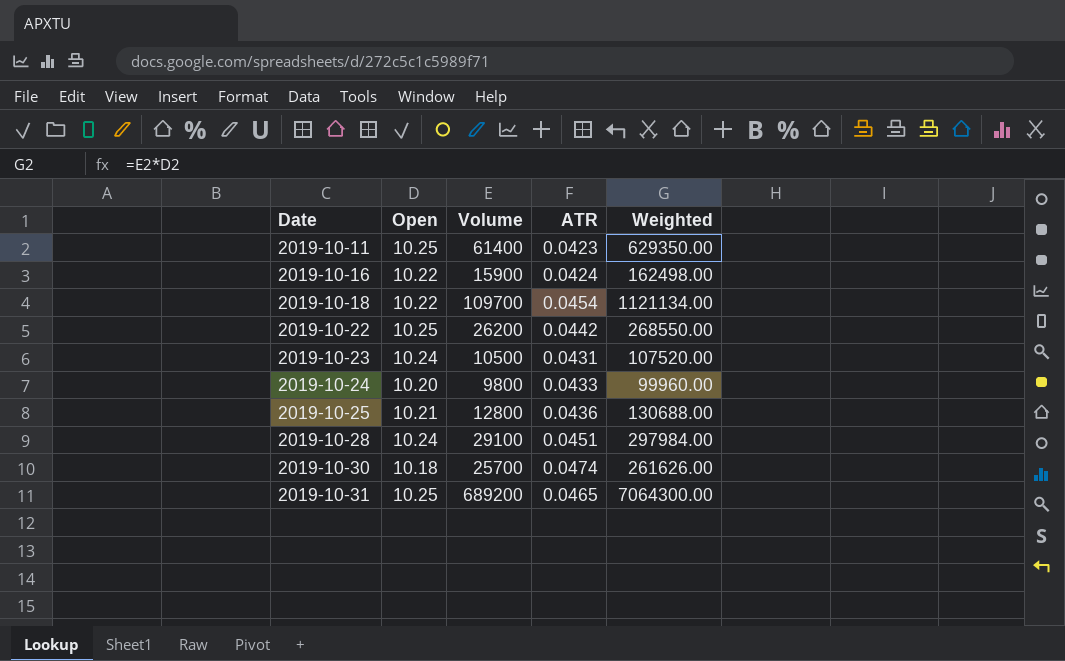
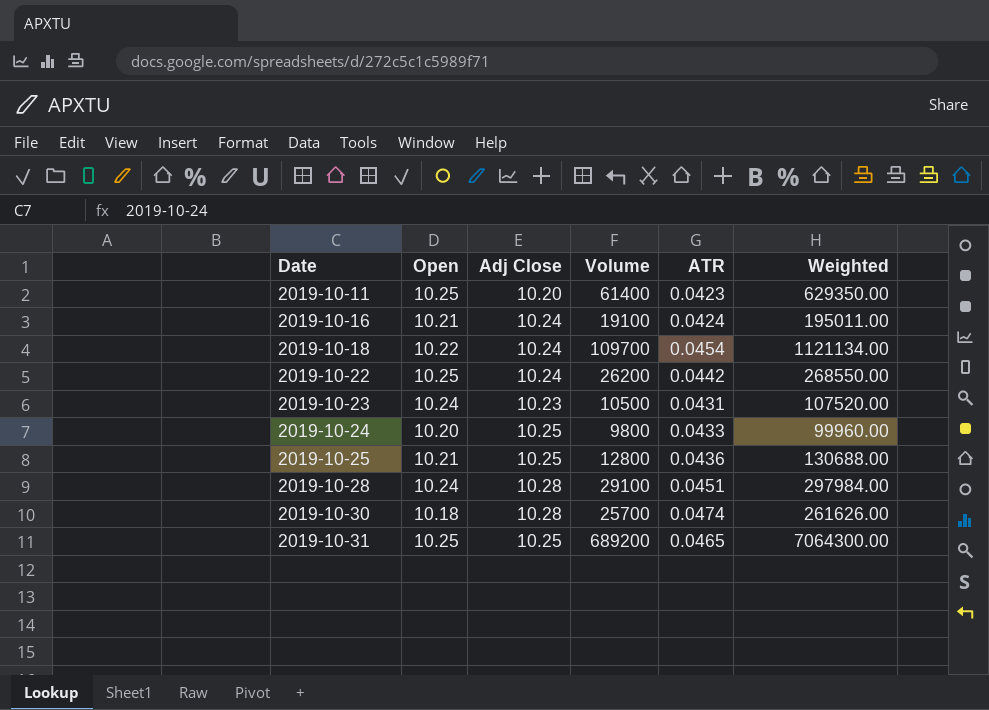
column Adj Close | position: none -> 3
2019-10-16 | Open: 10.22 -> 10.21
2019-10-16 | Volume: 15900 -> 19100
2019-10-16 | Weighted: 162498.00 -> 195011.00

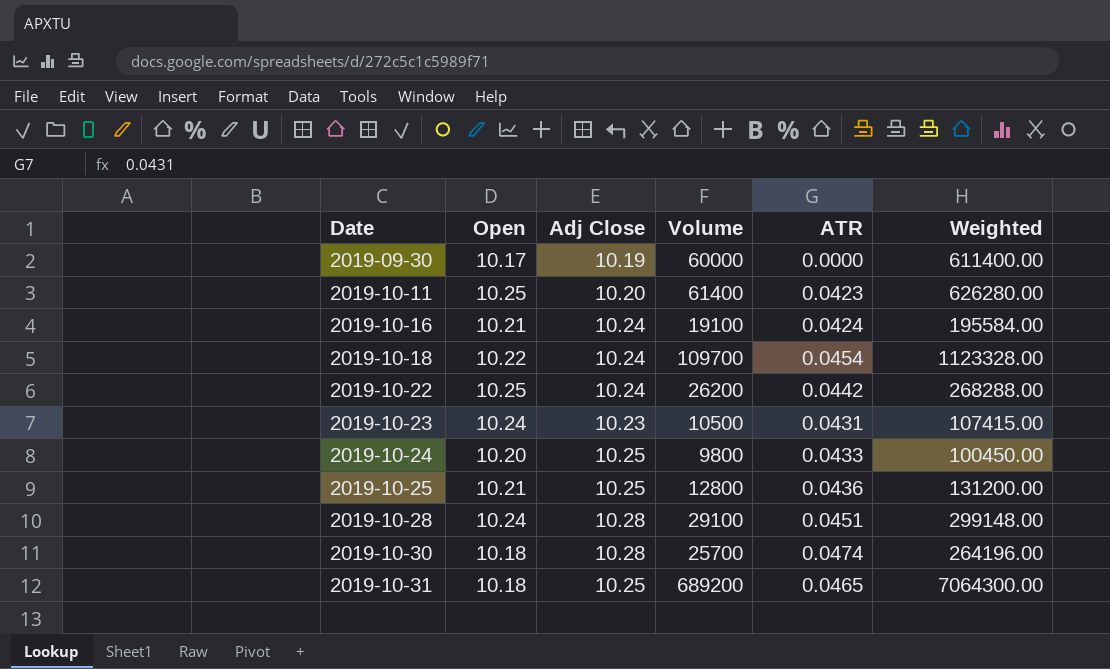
column Weighted | formula: [Open] * [Volume] -> [Adj Close] * [Volume]
row 2019-09-30: none -> 10.17 | 10.19 | 60000 | 0.0000 | 611400.00
2019-10-31 | Open: 10.25 -> 10.18

